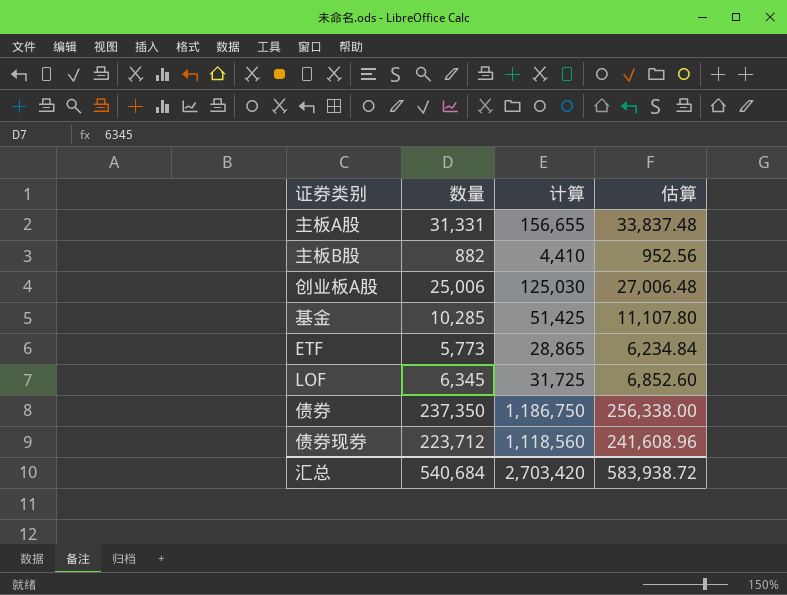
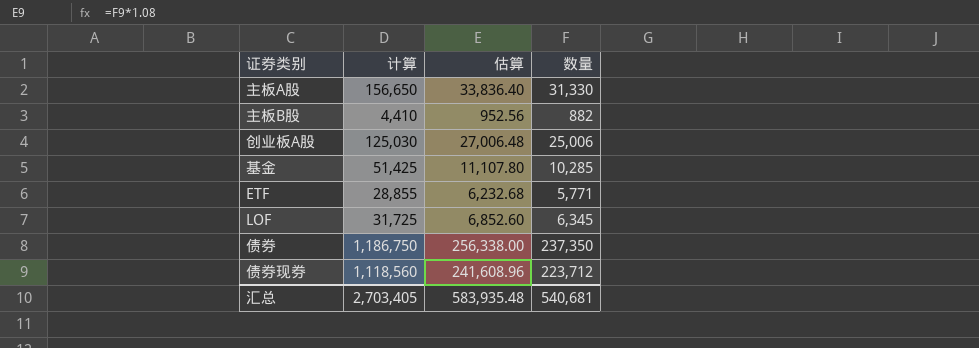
column 数量 | position: 2 -> 4
主板A股 | 计算: 156,655 -> 156,650
主板A股 | 估算: 33,837.48 -> 33,836.40
主板A股 | 数量: 31,331 -> 31,330
ETF | 计算: 28,865 -> 28,855
ETF | 估算: 6,234.84 -> 6,232.68
ETF | 数量: 5,773 -> 5,771
汇总 | 计算: 2,703,420 -> 2,703,405
汇总 | 估算: 583,938.72 -> 583,935.48
汇总 | 数量: 540,684 -> 540,681

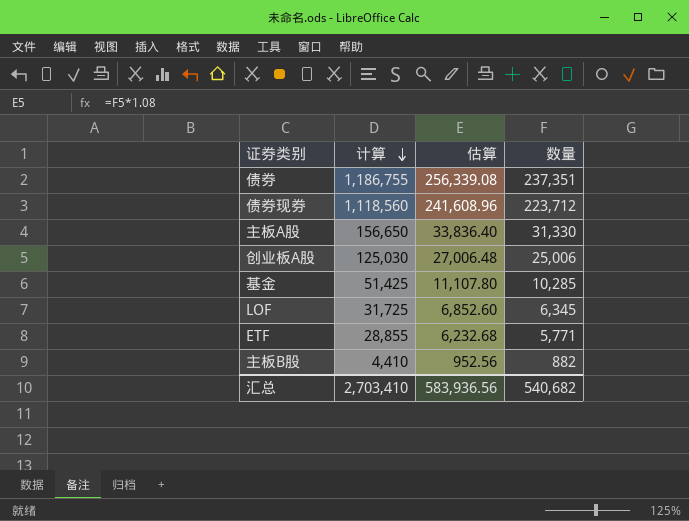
row order: none -> 计算 descending
债券 | 计算: 1,186,750 -> 1,186,755
债券 | 估算: 256,338.00 -> 256,339.08
债券 | 数量: 237,350 -> 237,351
汇总 | 计算: 2,703,405 -> 2,703,410
汇总 | 估算: 583,935.48 -> 583,936.56
汇总 | 数量: 540,681 -> 540,682

